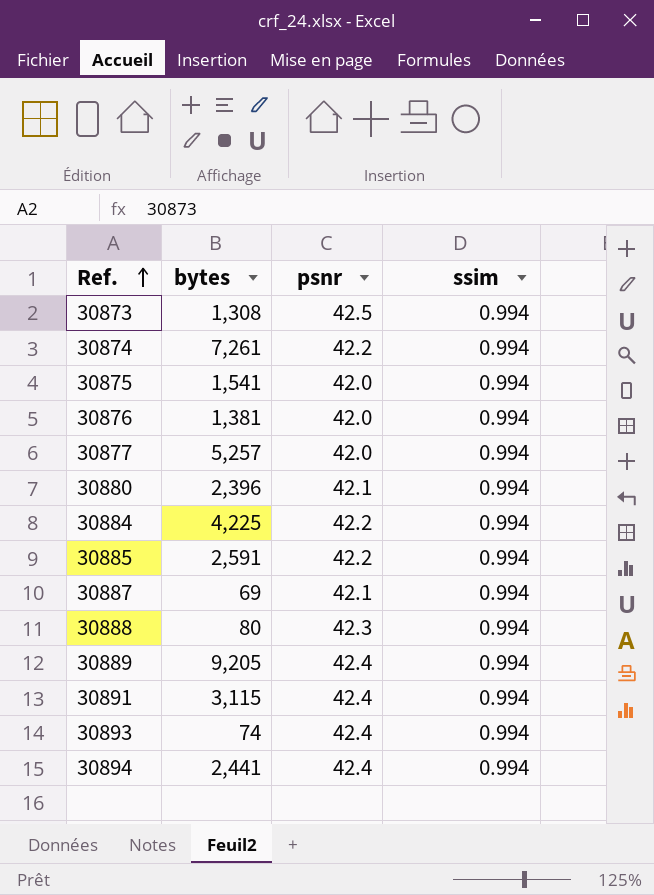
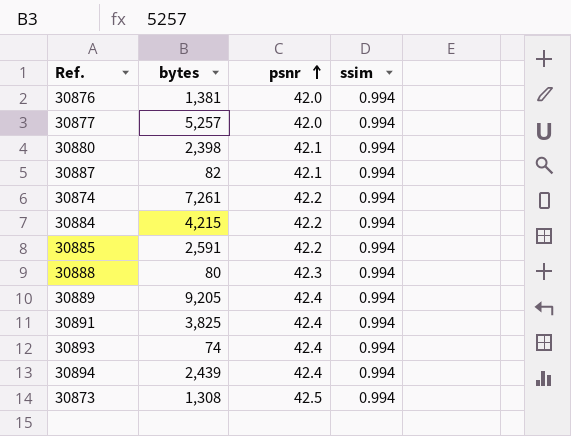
row order: Ref. ascending -> psnr ascending
row 30875: 1,541 | 42.0 | 0.994 -> none
30880 | bytes: 2,396 -> 2,398
30887 | bytes: 69 -> 82
30884 | bytes: 4,225 -> 4,215
30891 | bytes: 3,115 -> 3,825
30894 | bytes: 2,441 -> 2,439

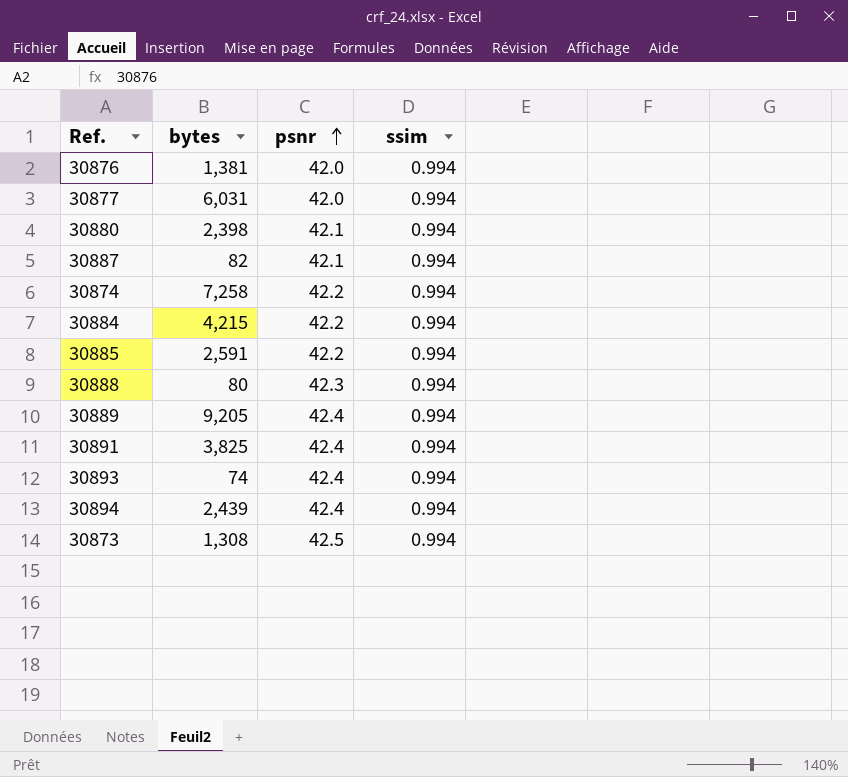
30877 | bytes: 5,257 -> 6,031
30874 | bytes: 7,261 -> 7,258

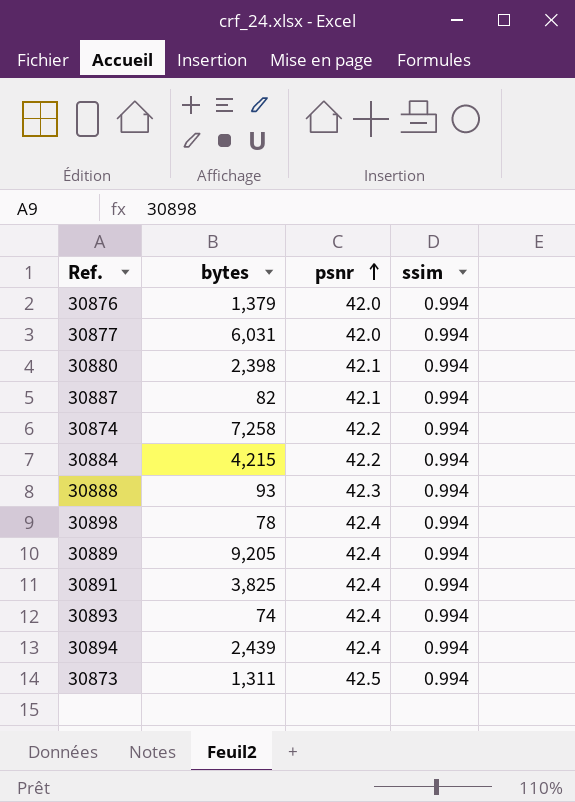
row 30885: 2,591 | 42.2 | 0.994 -> none
30876 | bytes: 1,381 -> 1,379
30888 | bytes: 80 -> 93
row 30898: none -> 78 | 42.4 | 0.994
30873 | bytes: 1,308 -> 1,311

